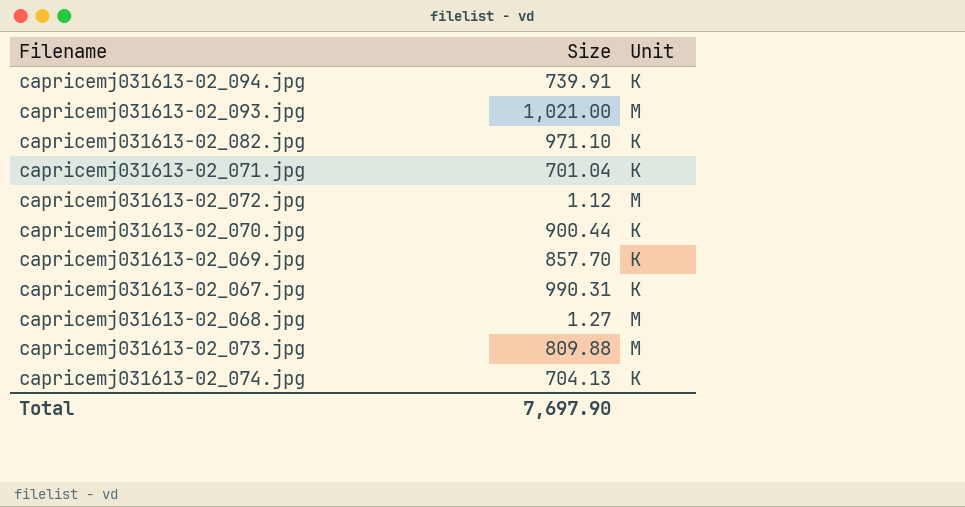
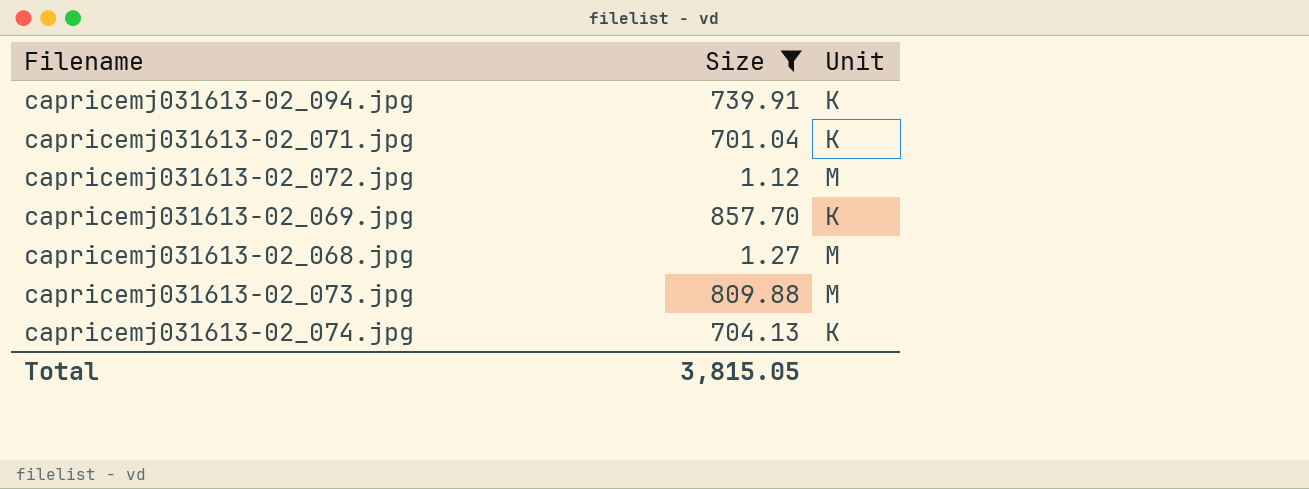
filter: none -> Size <= 857.70
Total | Size: 7,697.90 -> 3,815.05

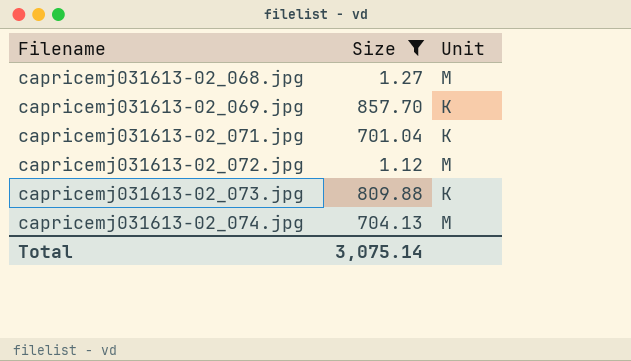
row order: none -> Filename ascending
row capricemj031613-02_094.jpg: 739.91 | K -> none
capricemj031613-02_073.jpg | Unit: M -> K
capricemj031613-02_074.jpg | Unit: K -> M
Total | Size: 3,815.05 -> 3,075.14

